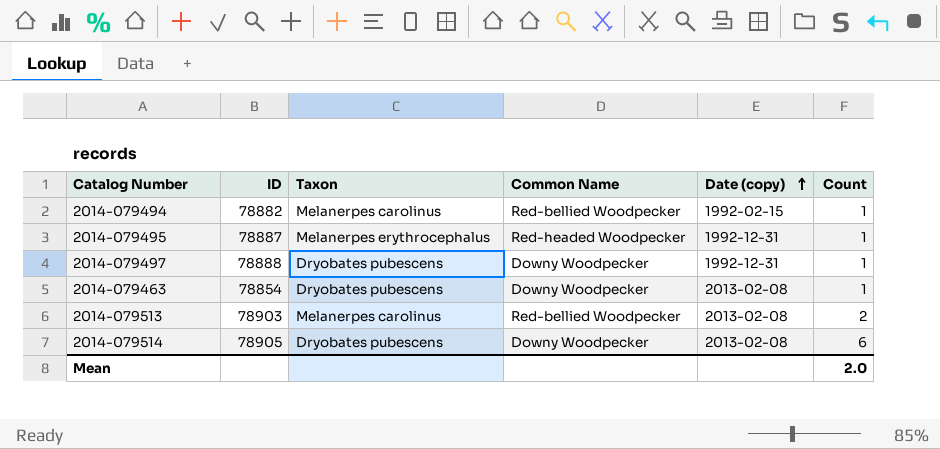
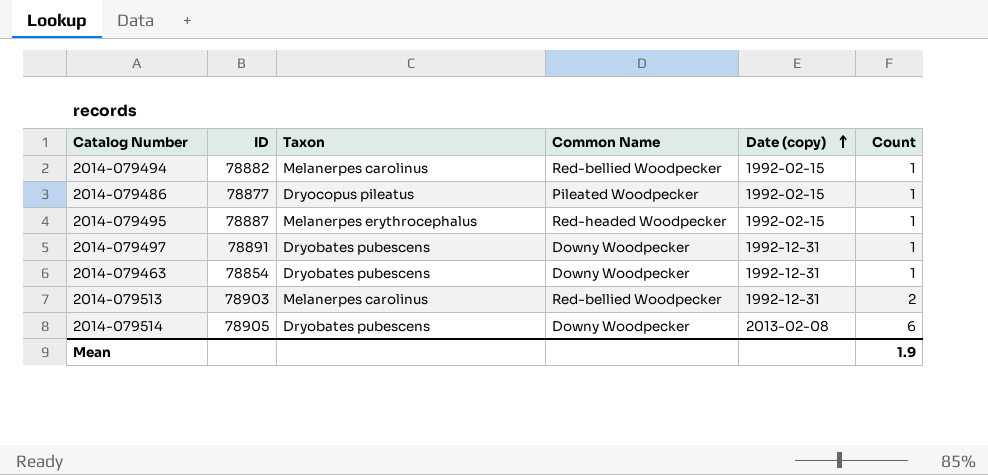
row 2014-079486: none -> 78877 | Dryocopus pileatus | Pileated Woodpecker | 1992-02-15 | 1
2014-079495 | Date (copy): 1992-12-31 -> 1992-02-15
2014-079497 | ID: 78888 -> 78891
2014-079463 | Date (copy): 2013-02-08 -> 1992-12-31
2014-079513 | Date (copy): 2013-02-08 -> 1992-12-31
Mean | Count: 2.0 -> 1.9

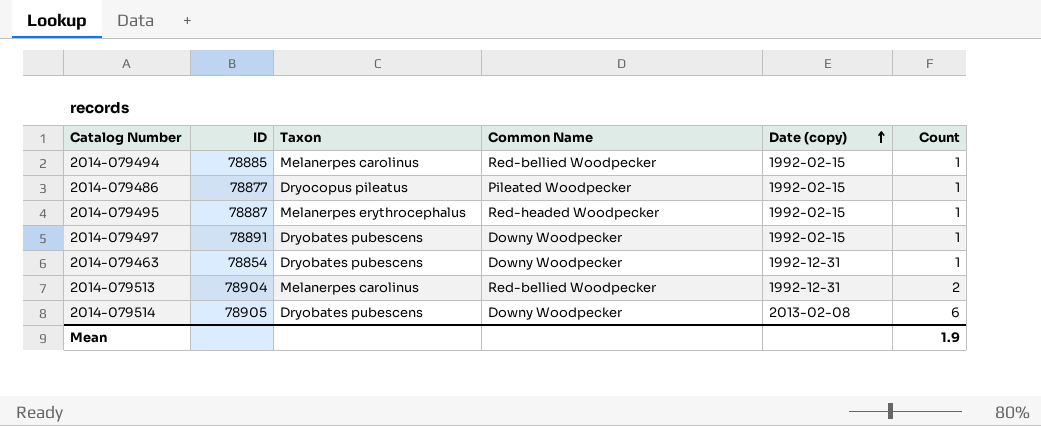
2014-079494 | ID: 78882 -> 78885
2014-079497 | Date (copy): 1992-12-31 -> 1992-02-15
2014-079513 | ID: 78903 -> 78904

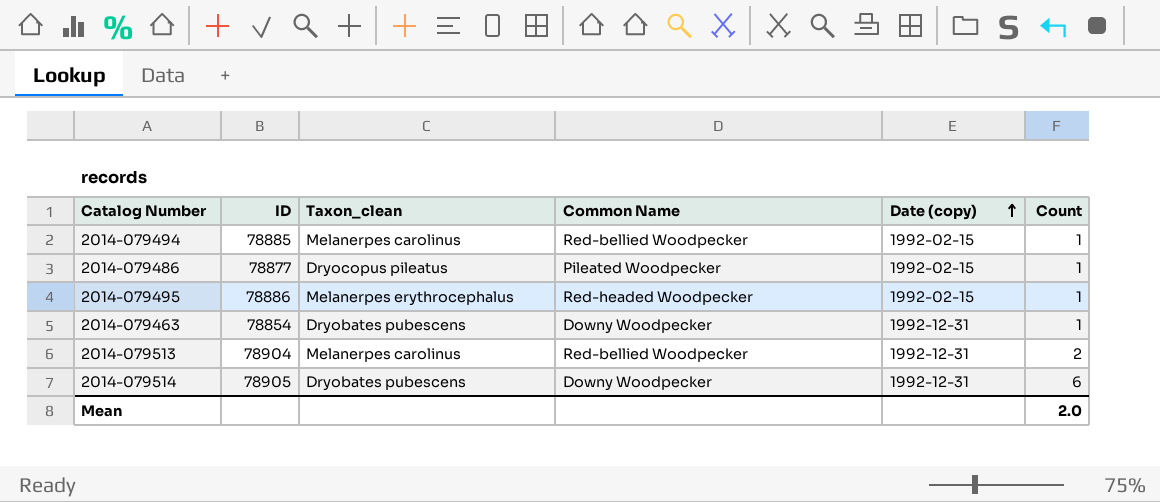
column name: Taxon -> Taxon_clean
row 2014-079497: 78891 | Dryobates pubescens | Downy Woodpecker | 1992-02-15 | 1 -> none
2014-079495 | ID: 78887 -> 78886
2014-079514 | Date (copy): 2013-02-08 -> 1992-12-31
Mean | Count: 1.9 -> 2.0

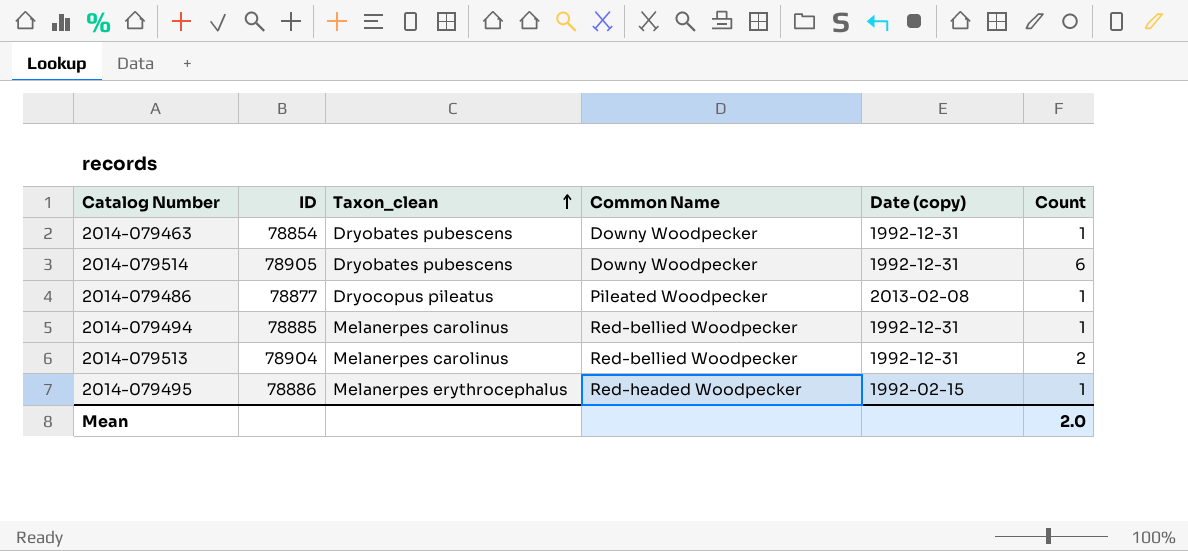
row order: Date (copy) ascending -> Taxon_clean ascending
2014-079486 | Date (copy): 1992-02-15 -> 2013-02-08
2014-079494 | Date (copy): 1992-02-15 -> 1992-12-31

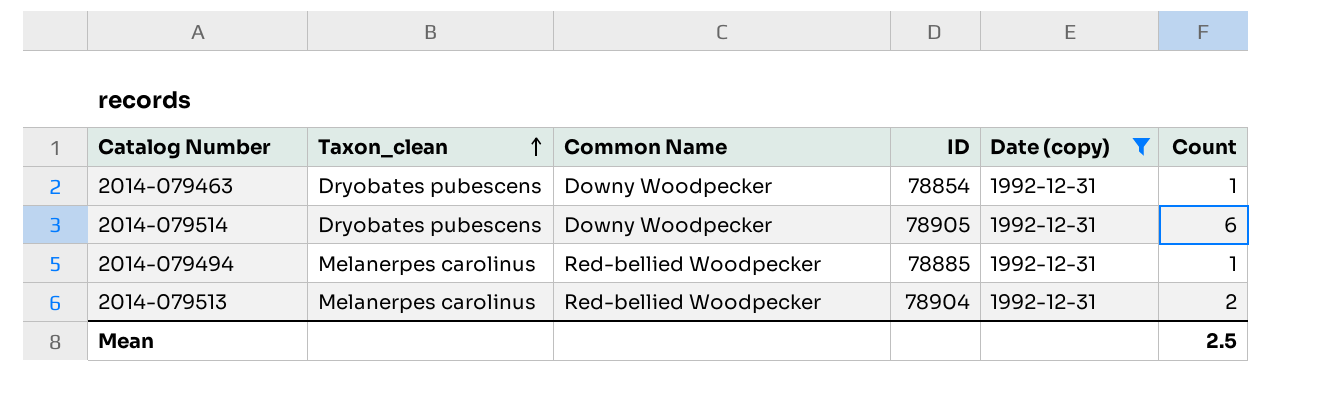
filter: none -> Date (copy) = 1992-12-31
column ID | position: 2 -> 4
Mean | Count: 2.0 -> 2.5

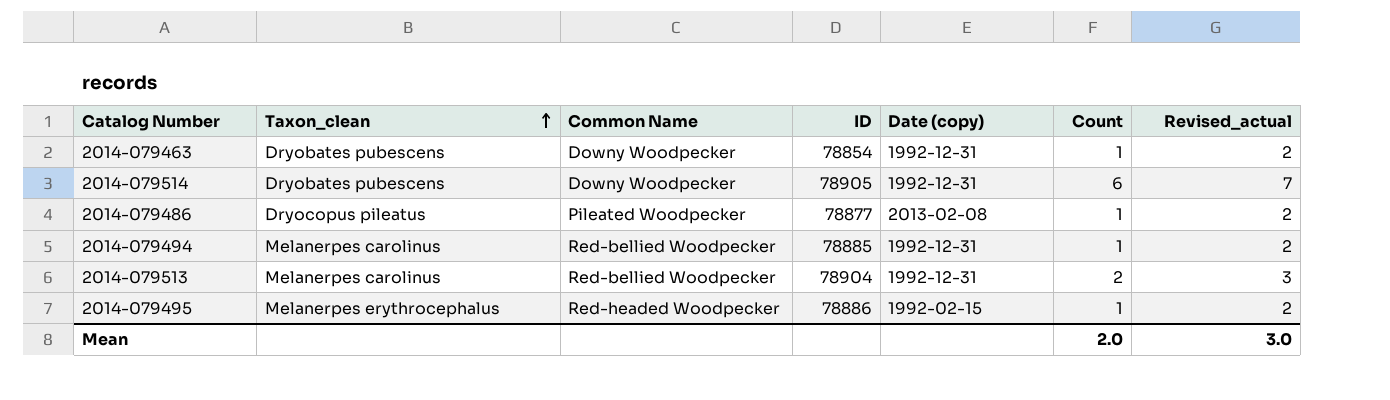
filter: Date (copy) = 1992-12-31 -> none
column Revised_actual | formula: none -> [Count] + 1
Mean | Count: 2.5 -> 2.0

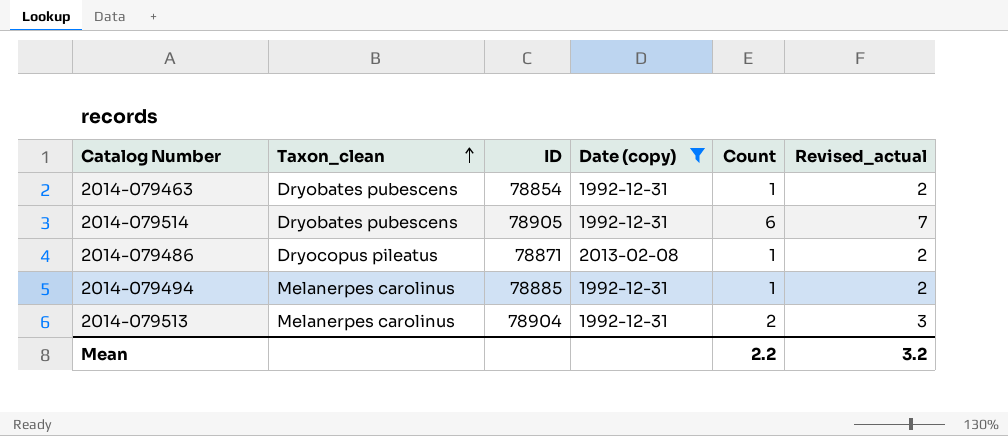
filter: none -> Date (copy) != 1992-02-15
column Common Name | position: 3 -> none
2014-079486 | ID: 78877 -> 78871
Mean | Count: 2.0 -> 2.2
Mean | Revised_actual: 3.0 -> 3.2

